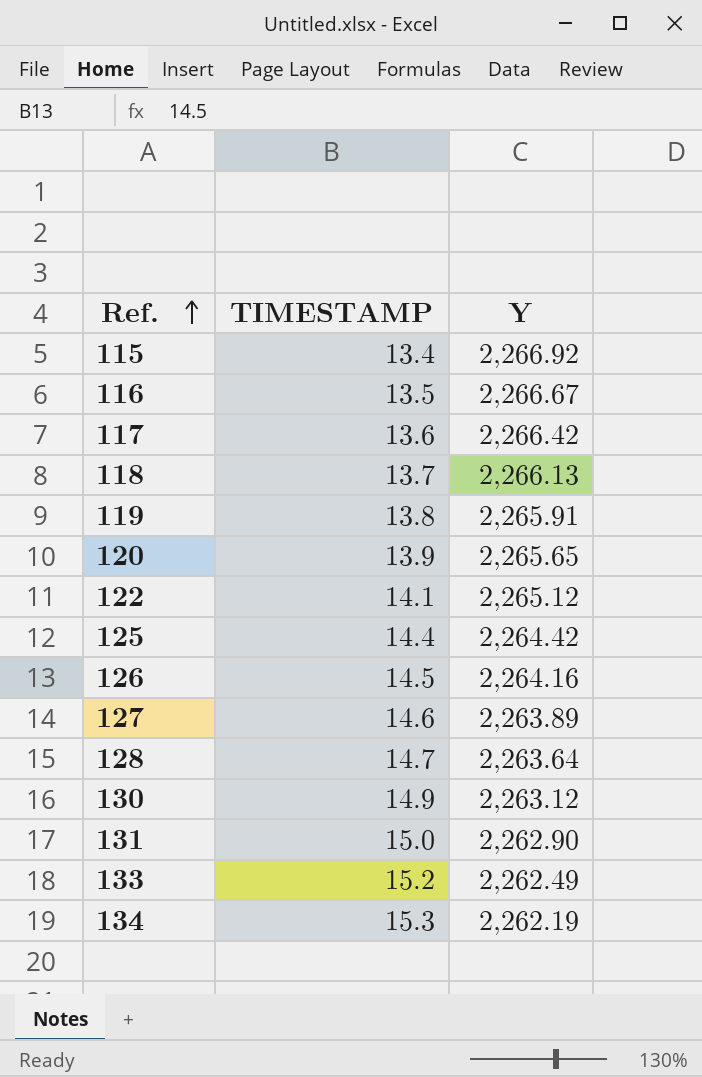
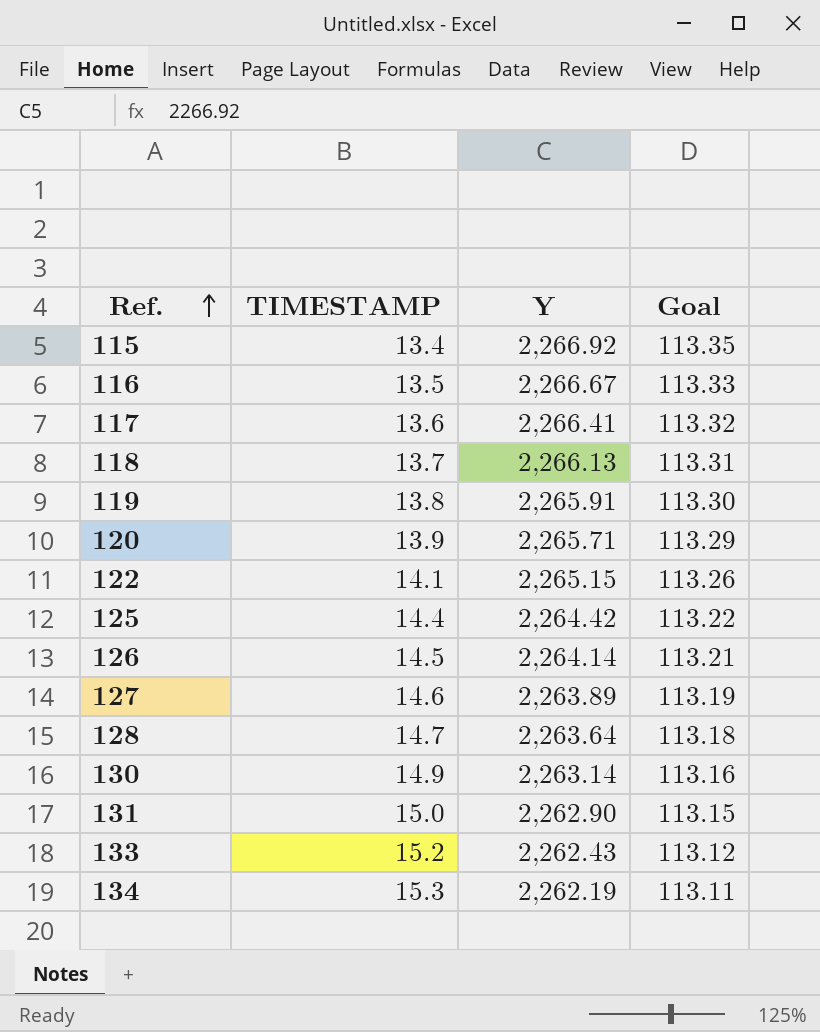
column Goal | formula: none -> [Y] * 0.05
117 | Y: 2,266.42 -> 2,266.41
120 | Y: 2,265.65 -> 2,265.71
122 | Y: 2,265.12 -> 2,265.15
126 | Y: 2,264.16 -> 2,264.14
130 | Y: 2,263.12 -> 2,263.14
133 | Y: 2,262.49 -> 2,262.43

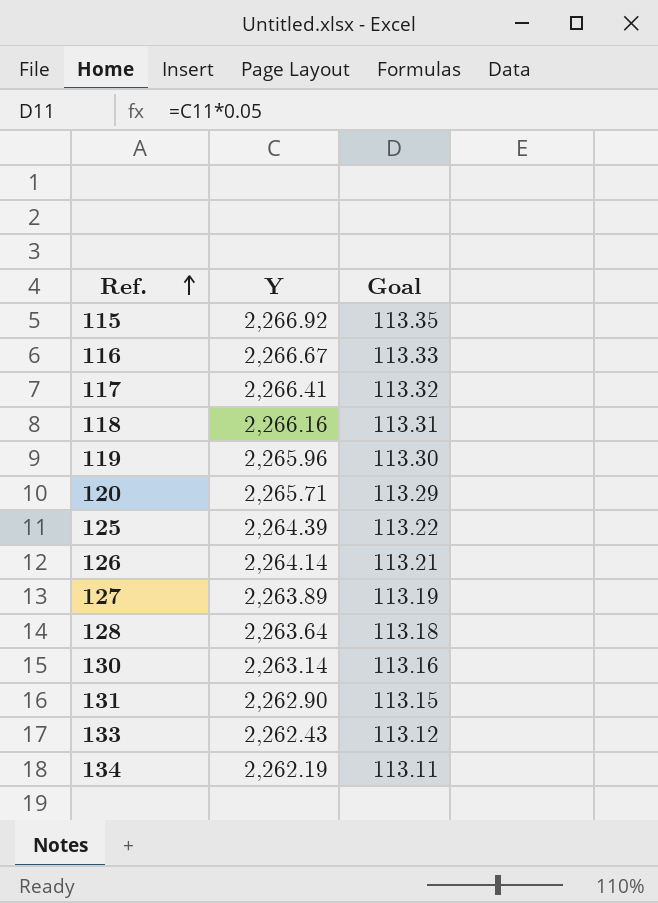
column TIMESTAMP | position: 2 -> none
row 122: 14.1 | 2,265.15 | 113.26 -> none
118 | Y: 2,266.13 -> 2,266.16
119 | Y: 2,265.91 -> 2,265.96
125 | Y: 2,264.42 -> 2,264.39

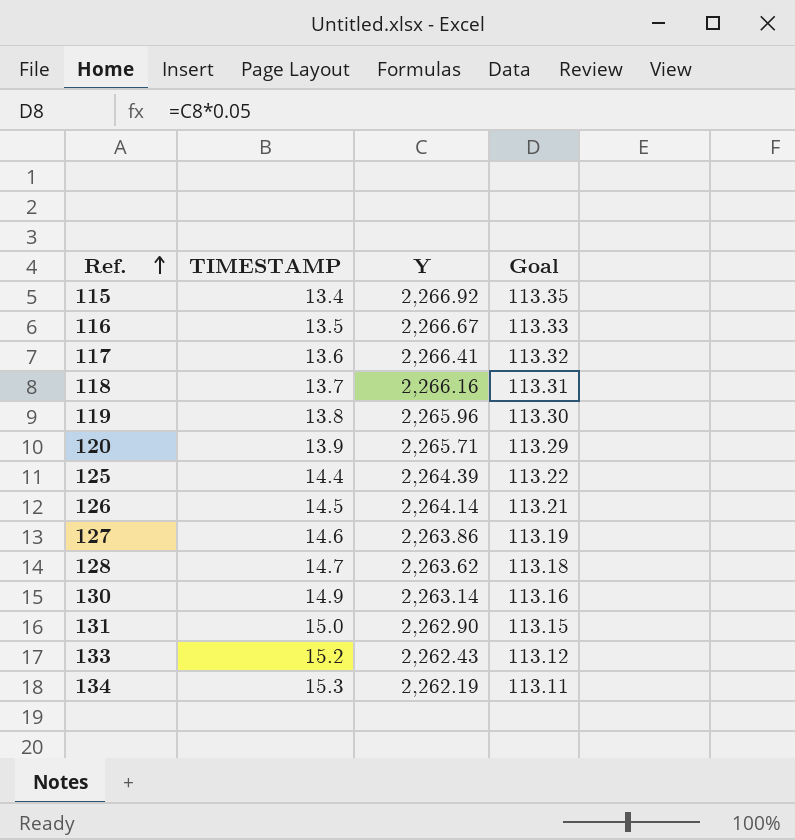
column TIMESTAMP | position: none -> 2
127 | Y: 2,263.89 -> 2,263.86
128 | Y: 2,263.64 -> 2,263.62

